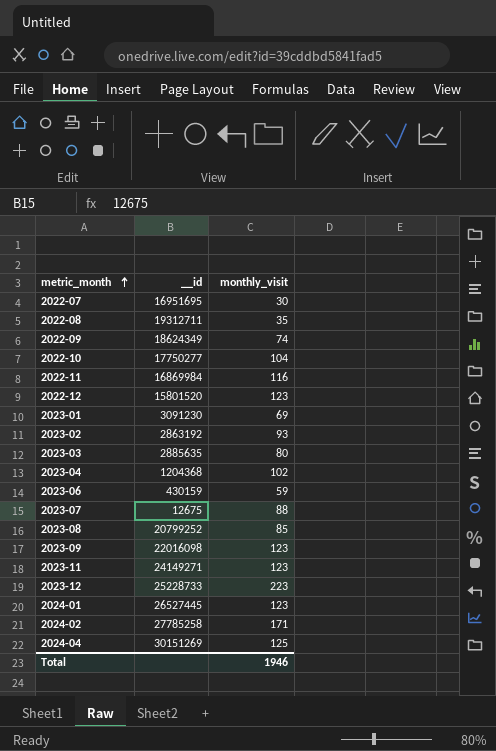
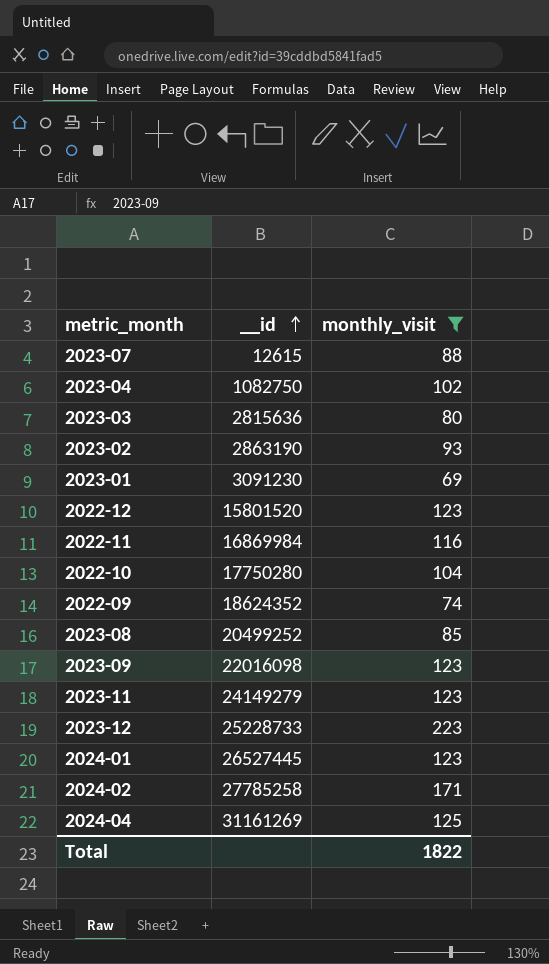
filter: none -> monthly_visit >= 69
row order: metric_month ascending -> __id ascending
2023-07 | __id: 12675 -> 12615
2023-04 | __id: 1204368 -> 1082750
2023-03 | __id: 2885635 -> 2815636
2023-02 | __id: 2863192 -> 2863190
2022-10 | __id: 17750277 -> 17750280
2022-09 | __id: 18624349 -> 18624352
2023-08 | __id: 20799252 -> 20499252
2023-11 | __id: 24149271 -> 24149279
2024-04 | __id: 30151269 -> 31161269
Total | monthly_visit: 1946 -> 1822

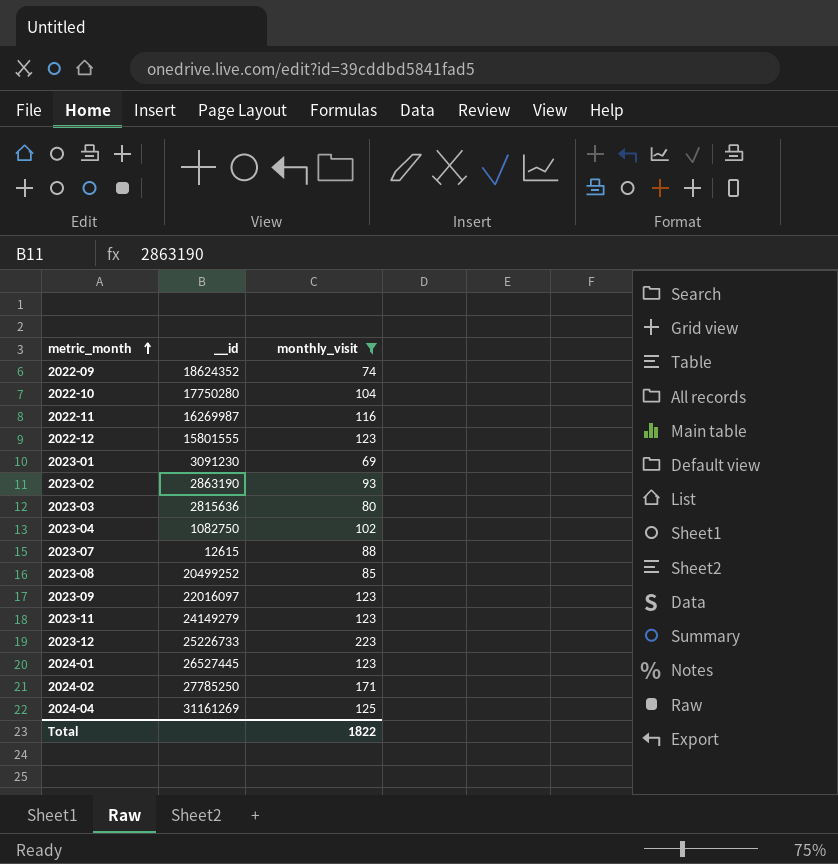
row order: __id ascending -> metric_month ascending
2022-11 | __id: 16869984 -> 16269987
2022-12 | __id: 15801520 -> 15801555
2023-09 | __id: 22016098 -> 22016097
2023-12 | __id: 25228733 -> 25226733
2024-02 | __id: 27785258 -> 27785250

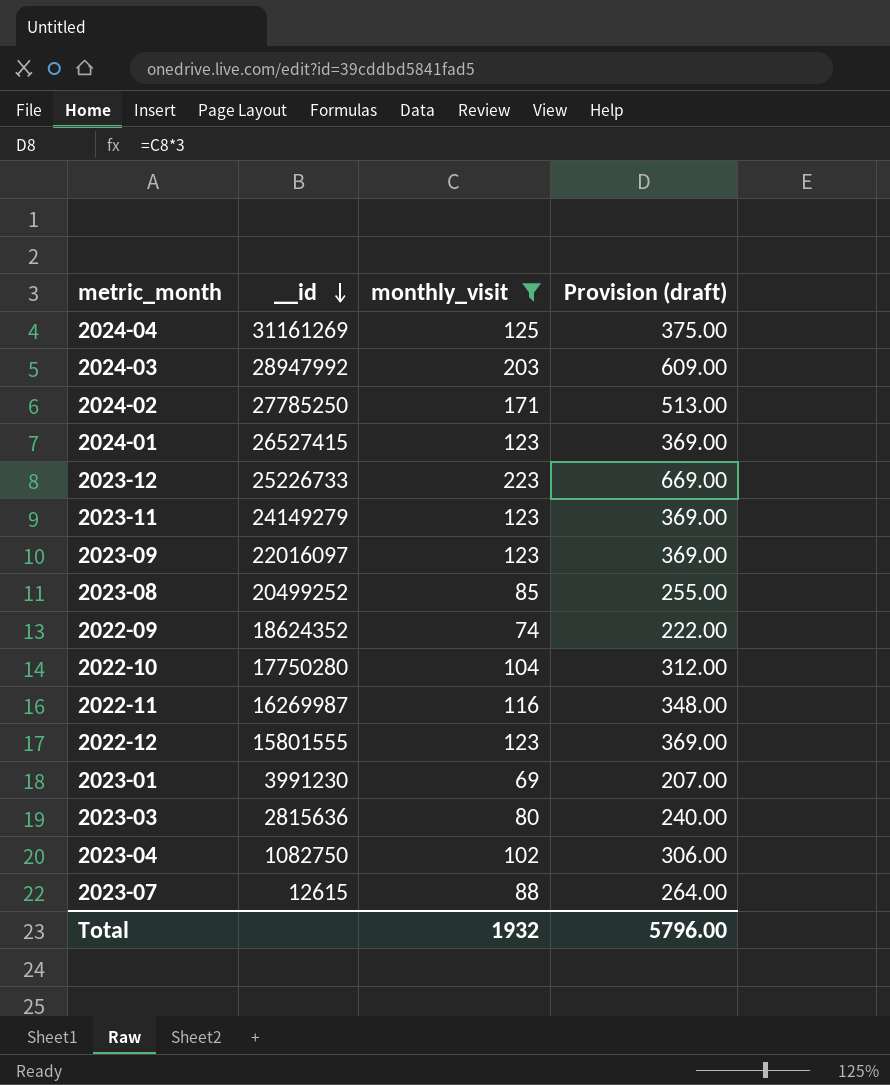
row order: metric_month ascending -> __id descending
column Provision (draft) | formula: none -> [monthly_visit] * 3
row 2023-02: 2863190 | 93 -> none
row 2024-03: none -> 28947992 | 203 | 609.00
2024-01 | __id: 26527445 -> 26527415
2023-01 | __id: 3091230 -> 3991230
Total | monthly_visit: 1822 -> 1932

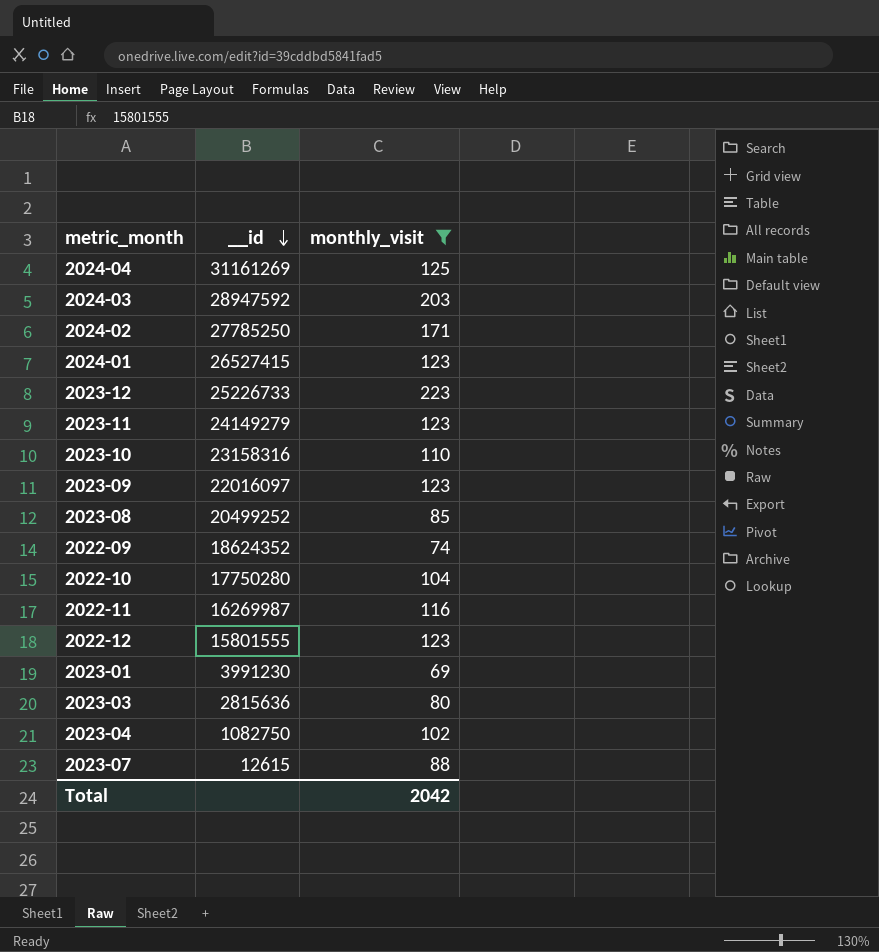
column Provision (draft) | formula: [monthly_visit] * 3 -> none
2024-03 | __id: 28947992 -> 28947592
row 2023-10: none -> 23158316 | 110
Total | monthly_visit: 1932 -> 2042

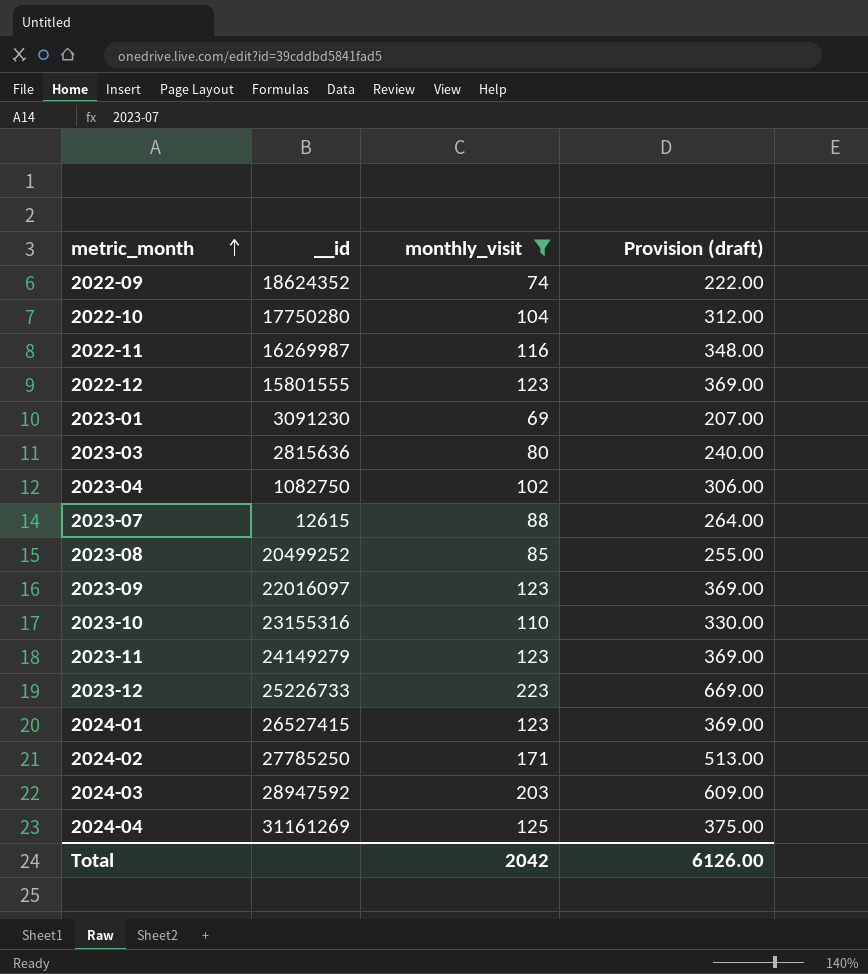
row order: __id descending -> metric_month ascending
column Provision (draft) | formula: none -> [monthly_visit] * 3
2023-01 | __id: 3991230 -> 3091230
2023-10 | __id: 23158316 -> 23155316

